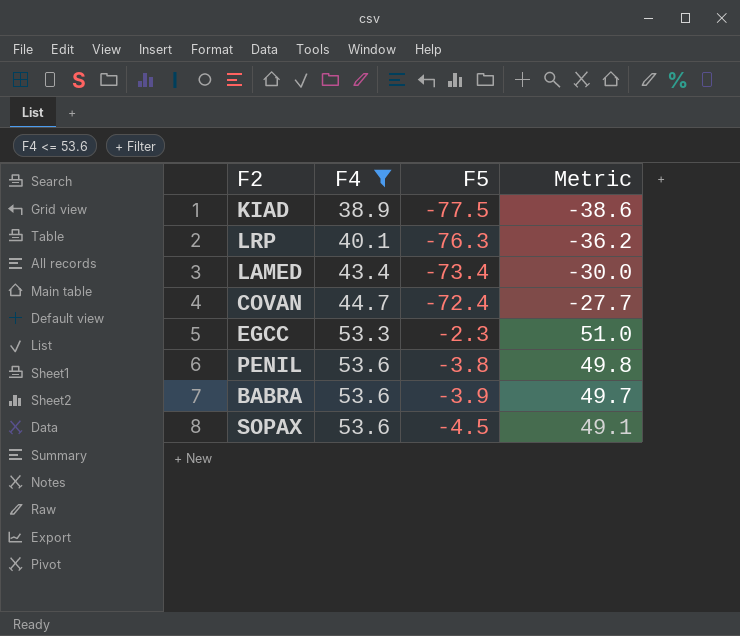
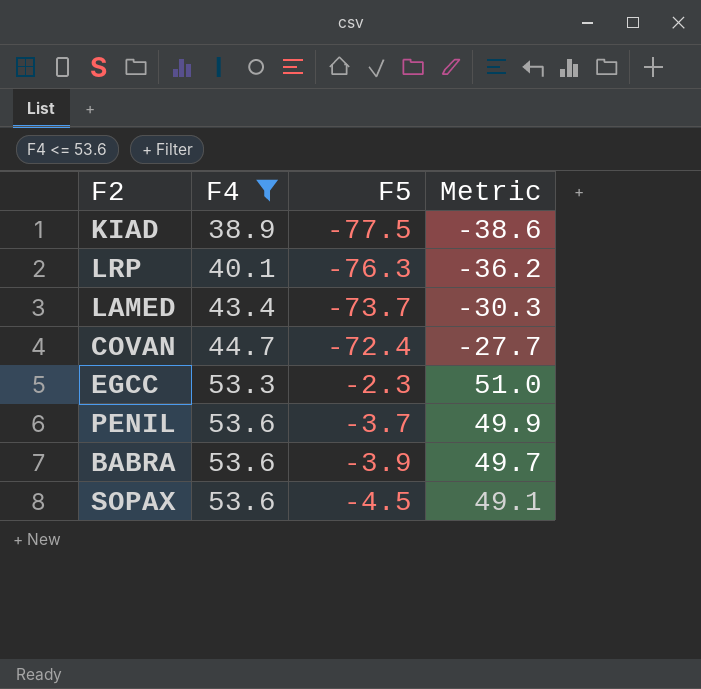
LAMED | F5: -73.4 -> -73.7
LAMED | Metric: -30.0 -> -30.3
PENIL | F5: -3.8 -> -3.7
PENIL | Metric: 49.8 -> 49.9

